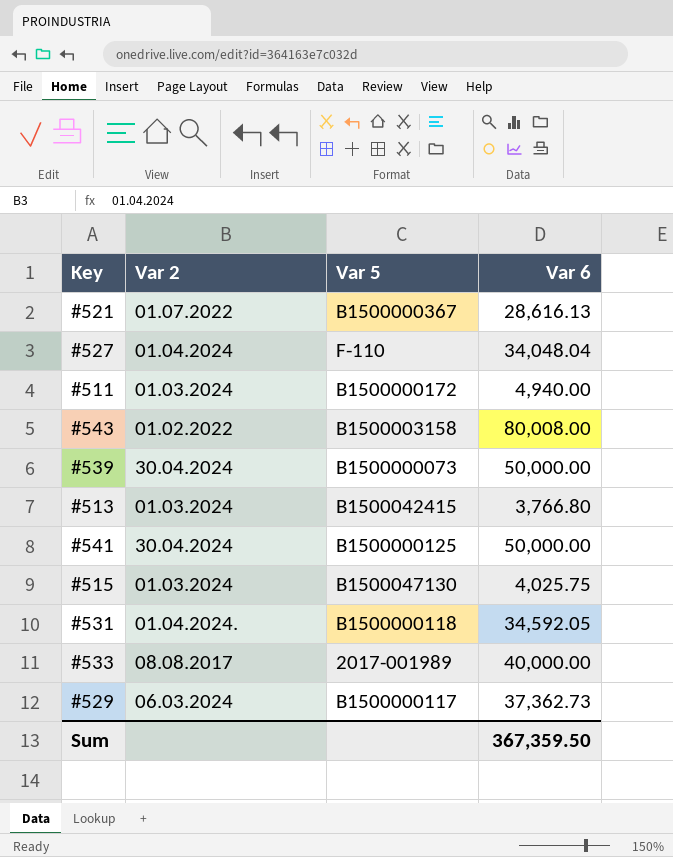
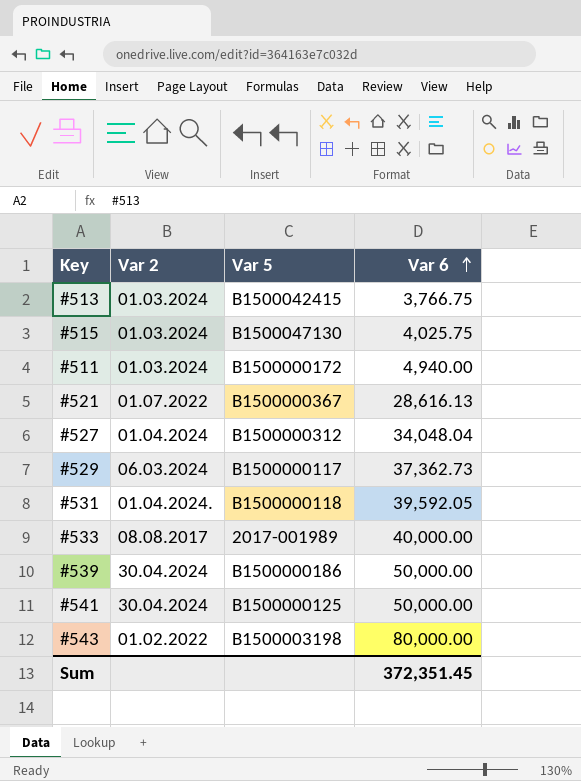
row order: none -> Var 6 ascending
#513 | Var 6: 3,766.80 -> 3,766.75
#527 | Var 5: F-110 -> B1500000312
#531 | Var 6: 34,592.05 -> 39,592.05
#539 | Var 5: B1500000073 -> B1500000186
#543 | Var 5: B1500003158 -> B1500003198
#543 | Var 6: 80,008.00 -> 80,000.00
Sum | Var 6: 367,359.50 -> 372,351.45

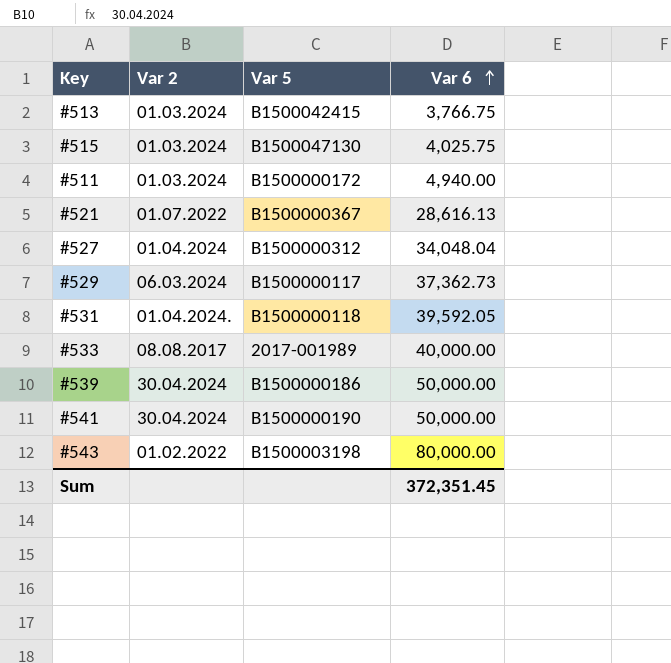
#541 | Var 5: B1500000125 -> B1500000190

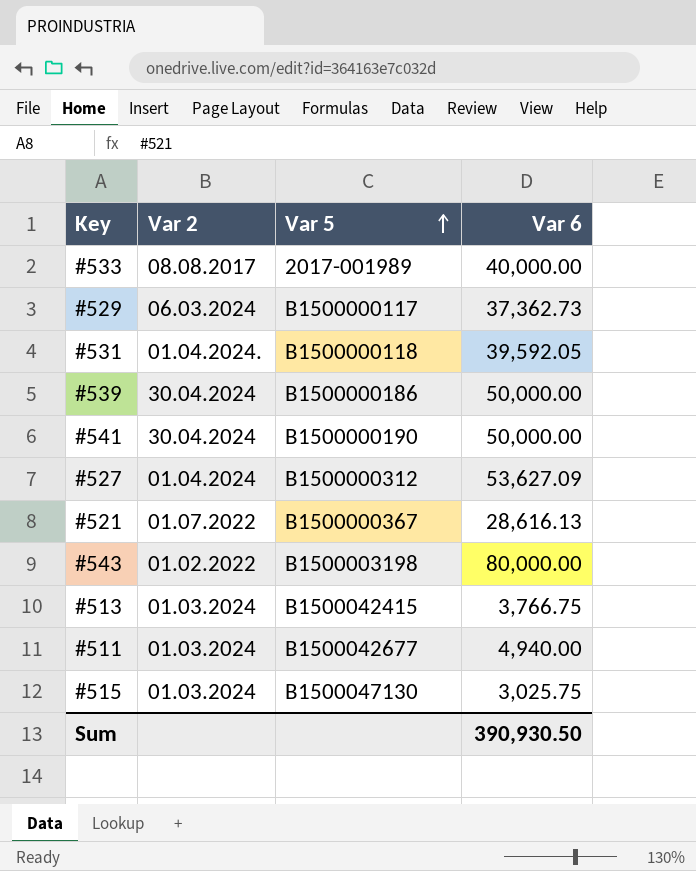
row order: Var 6 ascending -> Var 5 ascending
#527 | Var 6: 34,048.04 -> 53,627.09
#511 | Var 5: B1500000172 -> B1500042677
#515 | Var 6: 4,025.75 -> 3,025.75
Sum | Var 6: 372,351.45 -> 390,930.50

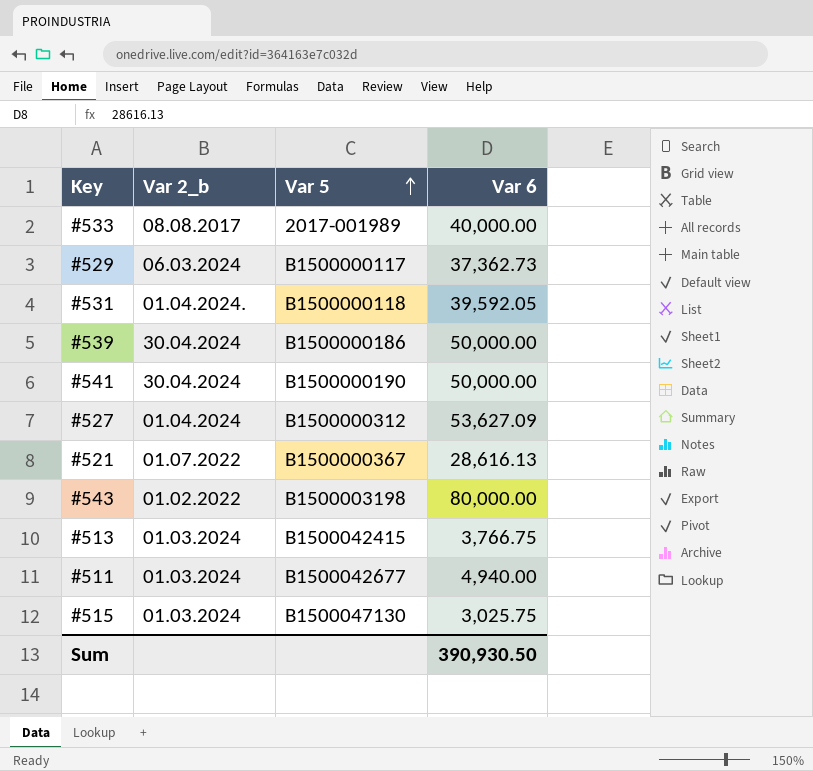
column name: Var 2 -> Var 2_b

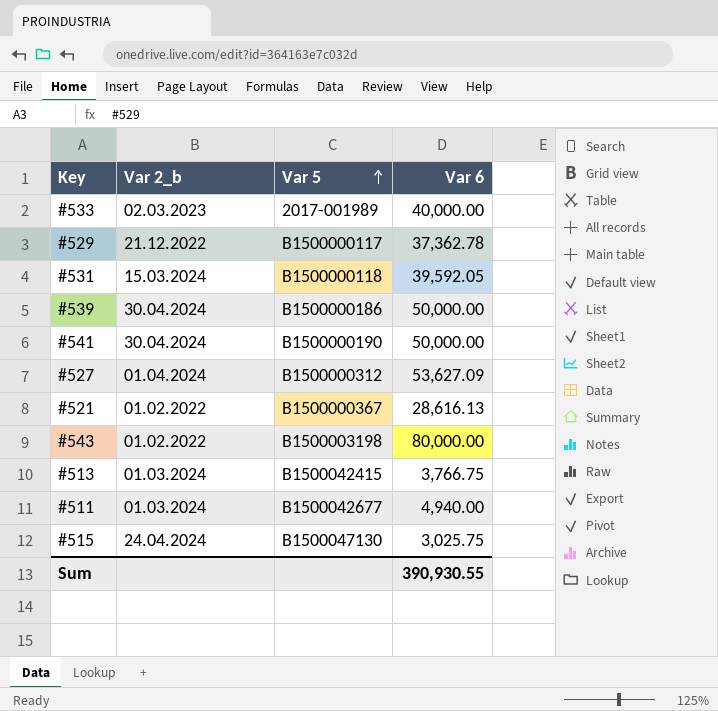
#533 | Var 2_b: 08.08.2017 -> 02.03.2023
#529 | Var 2_b: 06.03.2024 -> 21.12.2022
#529 | Var 6: 37,362.73 -> 37,362.78
#531 | Var 2_b: 01.04.2024. -> 15.03.2024
#521 | Var 2_b: 01.07.2022 -> 01.02.2022
#515 | Var 2_b: 01.03.2024 -> 24.04.2024
Sum | Var 6: 390,930.50 -> 390,930.55

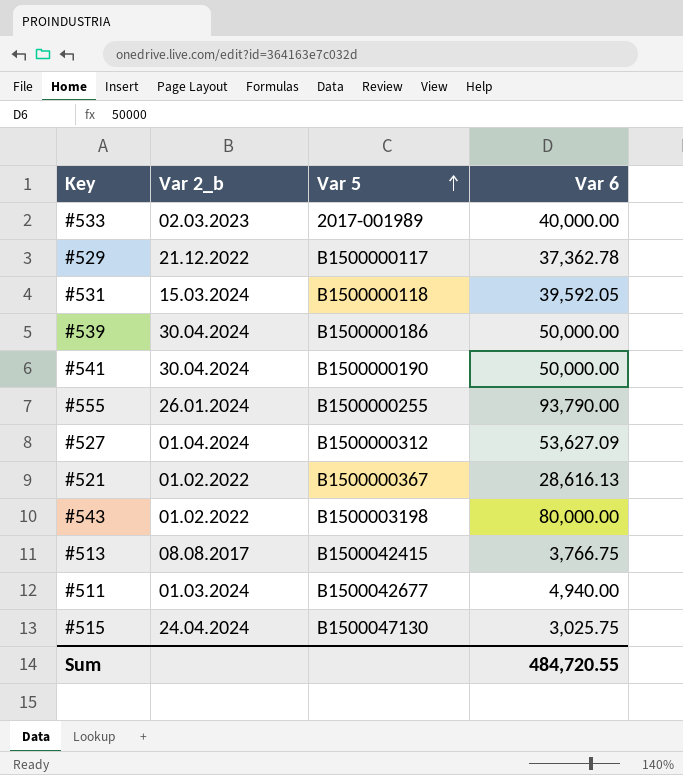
row #555: none -> 26.01.2024 | B1500000255 | 93,790.00
#513 | Var 2_b: 01.03.2024 -> 08.08.2017
Sum | Var 6: 390,930.55 -> 484,720.55

